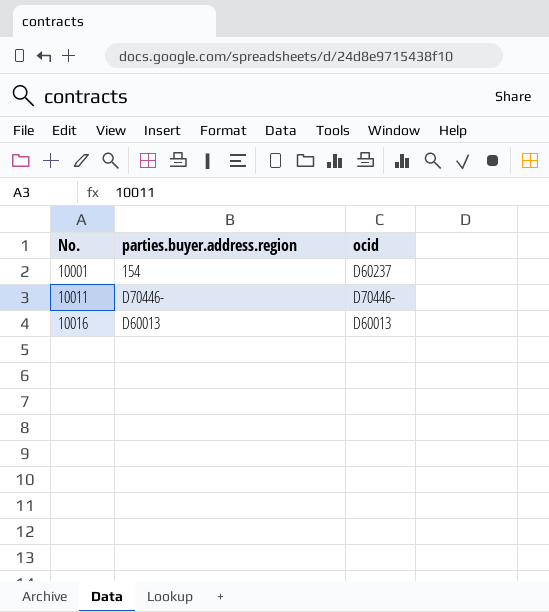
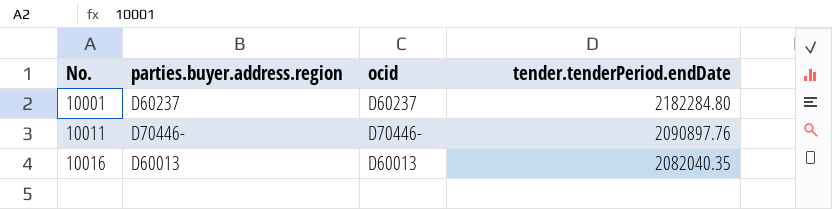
column tender.tenderPeriod.endDate | position: none -> 4
10001 | parties.buyer.address.region: 154 -> D60237

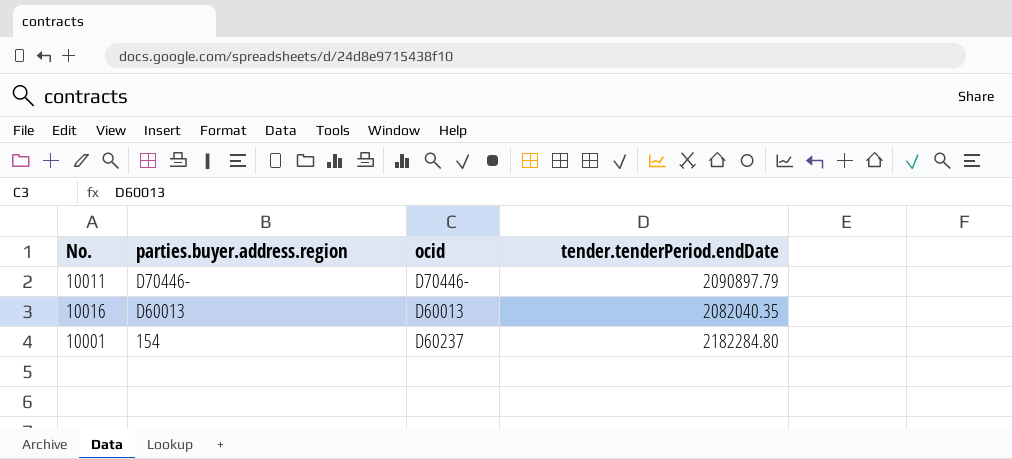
row order: No. ascending -> parties.buyer.address.region descending
10011 | tender.tenderPeriod.endDate: 2090897.76 -> 2090897.79
10001 | parties.buyer.address.region: D60237 -> 154

